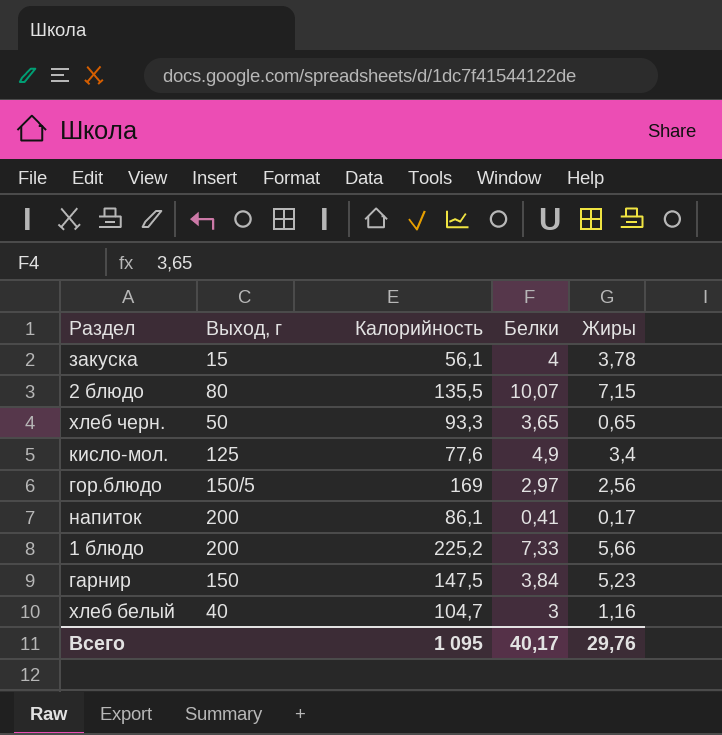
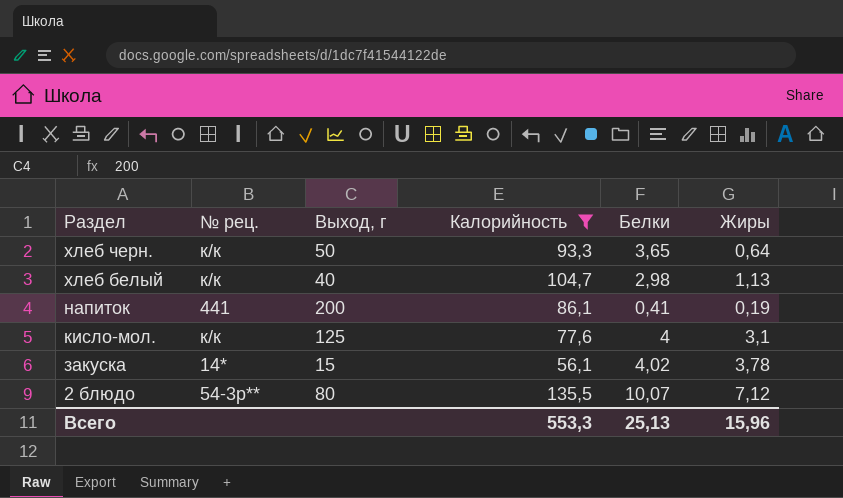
filter: none -> Калорийность <= 135,5
row order: none -> Раздел descending
column № рец. | position: none -> 2
хлеб черн. | Жиры: 0,65 -> 0,64
хлеб белый | Белки: 3 -> 2,98
хлеб белый | Жиры: 1,16 -> 1,13
напиток | Жиры: 0,17 -> 0,19
кисло-мол. | Белки: 4,9 -> 4
кисло-мол. | Жиры: 3,4 -> 3,1
закуска | Белки: 4 -> 4,02
2 блюдо | Жиры: 7,15 -> 7,12
Всего | Калорийность: 1 095 -> 553,3
Всего | Белки: 40,17 -> 25,13
Всего | Жиры: 29,76 -> 15,96

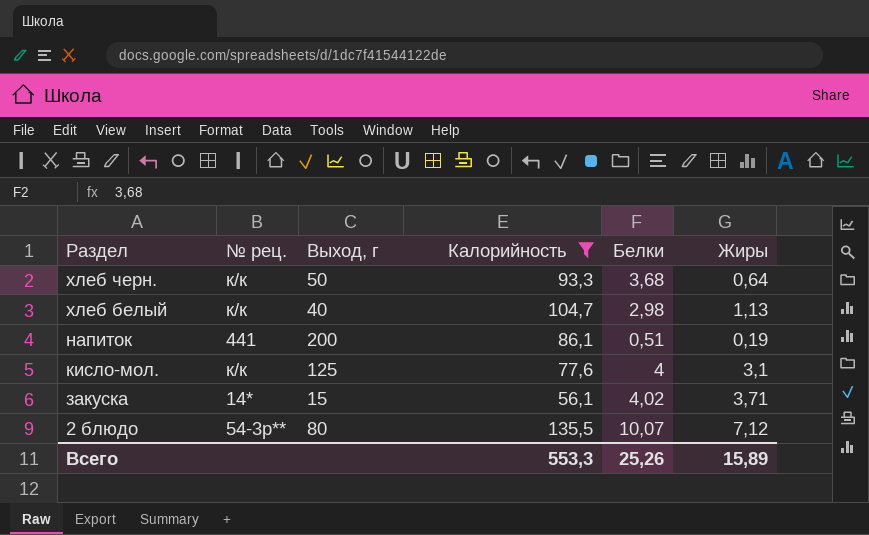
хлеб черн. | Белки: 3,65 -> 3,68
напиток | Белки: 0,41 -> 0,51
закуска | Жиры: 3,78 -> 3,71
Всего | Белки: 25,13 -> 25,26
Всего | Жиры: 15,96 -> 15,89

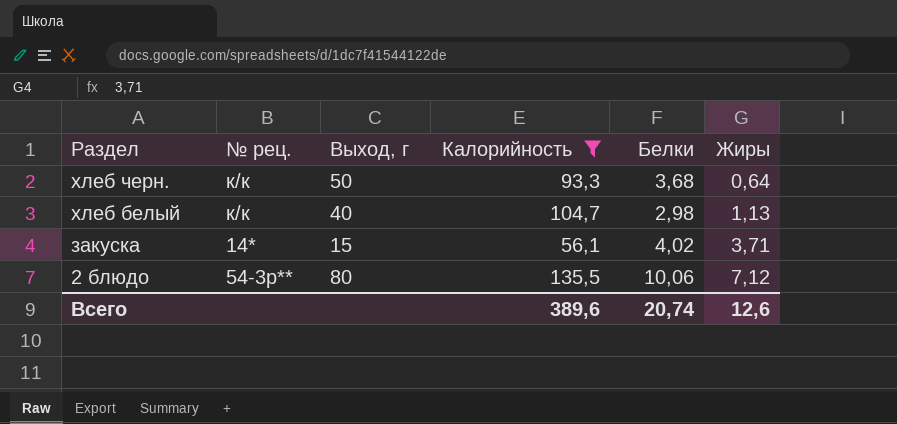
row напиток: 441 | 200 | 86,1 | 0,51 | 0,19 -> none
row кисло-мол.: к/к | 125 | 77,6 | 4 | 3,1 -> none
2 блюдо | Белки: 10,07 -> 10,06
Всего | Калорийность: 553,3 -> 389,6
Всего | Белки: 25,26 -> 20,74
Всего | Жиры: 15,89 -> 12,6

